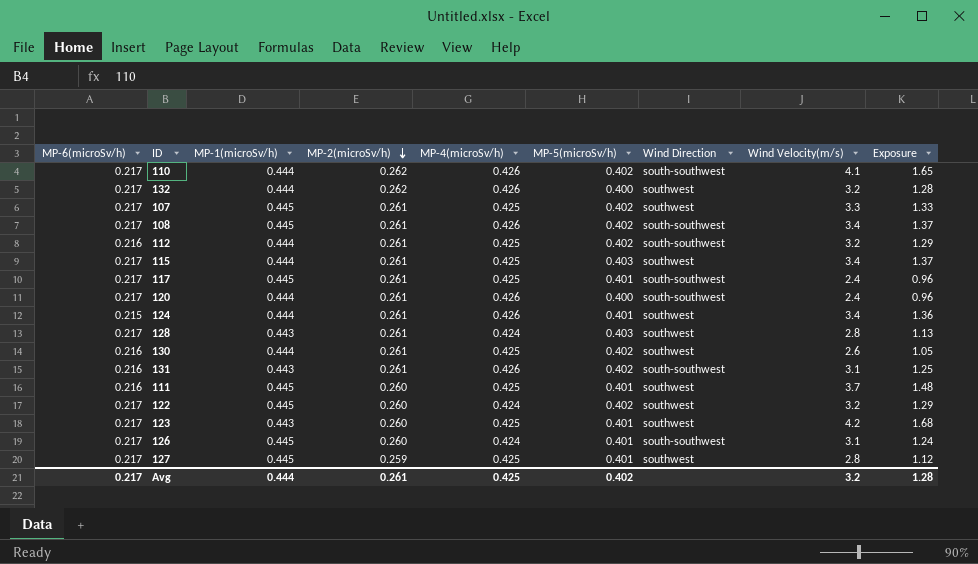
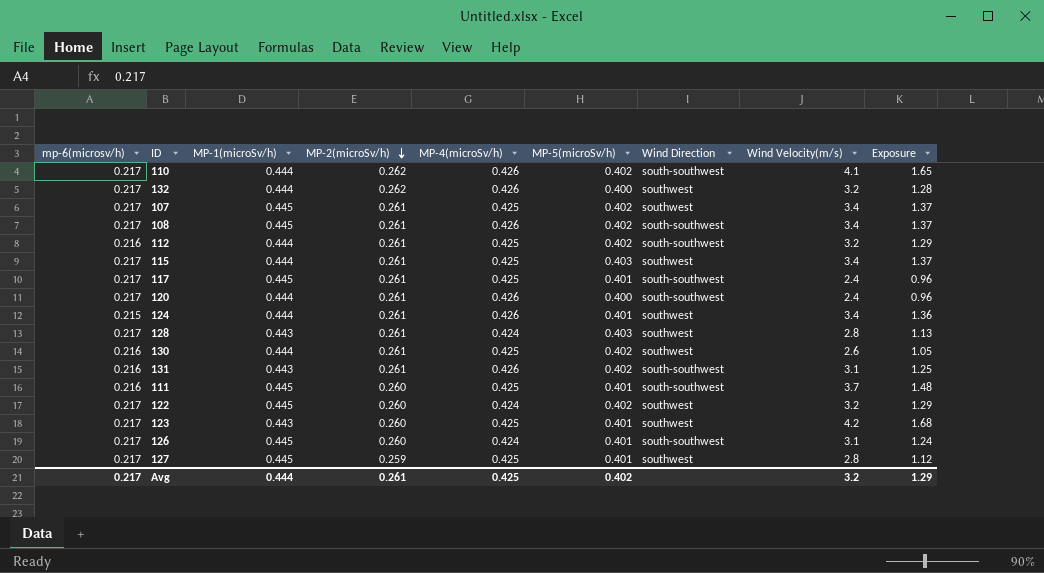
column name: MP-6(microSv/h) -> mp-6(microsv/h)
107 | Wind Velocity(m/s): 3.3 -> 3.4
107 | Exposure: 1.33 -> 1.37
111 | Wind Direction: southwest -> south-southwest
Avg | Exposure: 1.28 -> 1.29

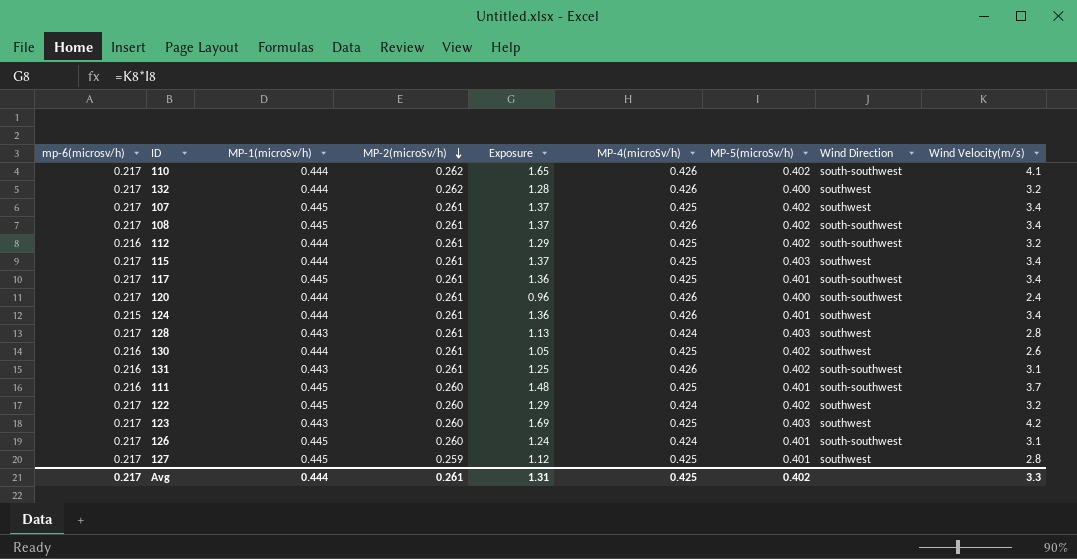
column Exposure | position: 9 -> 5
117 | Exposure: 0.96 -> 1.36
117 | Wind Velocity(m/s): 2.4 -> 3.4
123 | Exposure: 1.68 -> 1.69
123 | MP-5(microSv/h): 0.401 -> 0.403
Avg | Exposure: 1.29 -> 1.31
Avg | Wind Velocity(m/s): 3.2 -> 3.3

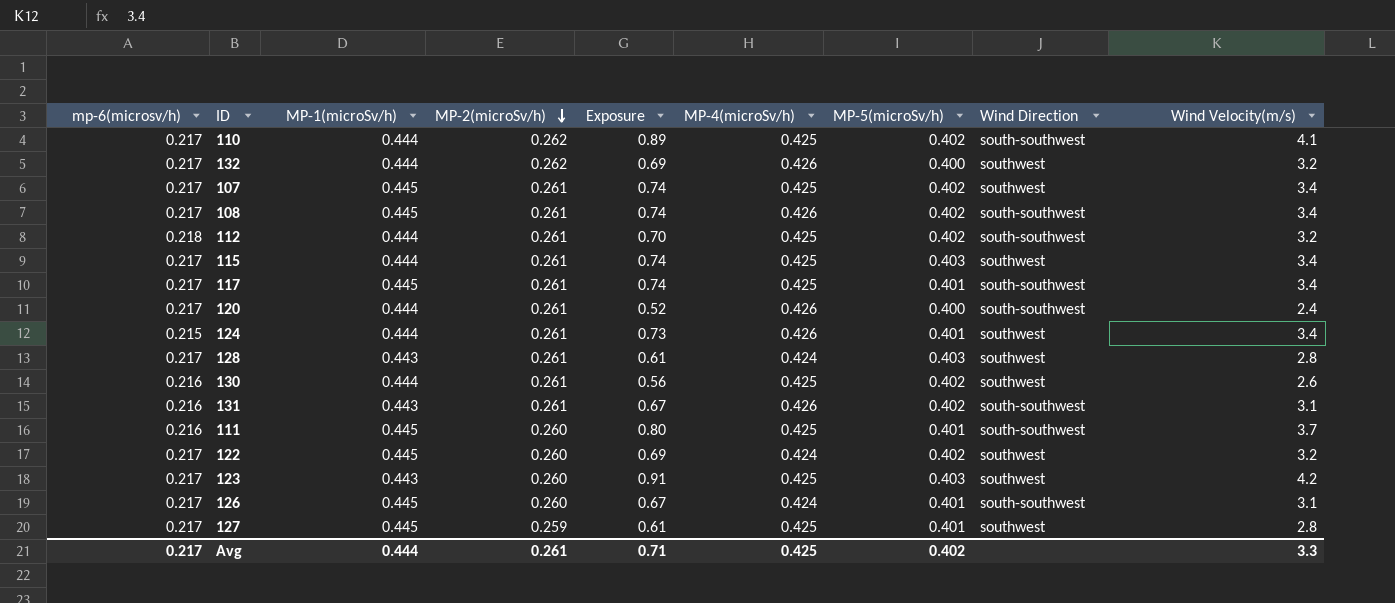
column Exposure | formula: [MP-5(microSv/h)] * [Wind Velocity(m/s)] -> [mp-6(microsv/h)] * [Wind Velocity(m/s)]
110 | MP-4(microSv/h): 0.426 -> 0.425
112 | mp-6(microsv/h): 0.216 -> 0.218
Avg | Exposure: 1.31 -> 0.71

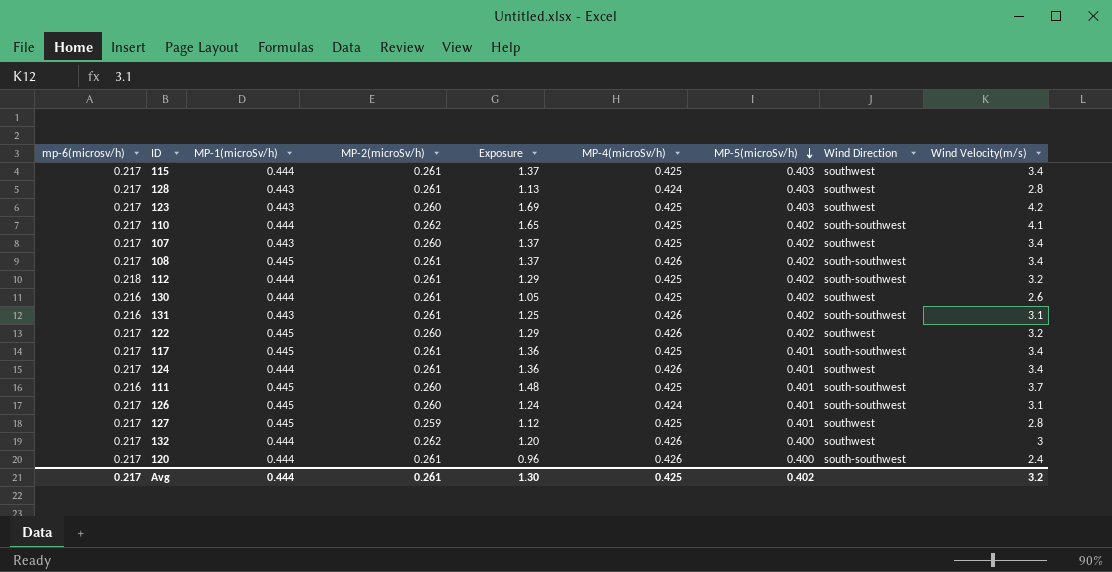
row order: MP-2(microSv/h) descending -> MP-5(microSv/h) descending
column Exposure | formula: [mp-6(microsv/h)] * [Wind Velocity(m/s)] -> [MP-5(microSv/h)] * [Wind Velocity(m/s)]
107 | MP-1(microSv/h): 0.445 -> 0.443
107 | MP-2(microSv/h): 0.261 -> 0.260
122 | MP-4(microSv/h): 0.424 -> 0.426
124 | mp-6(microsv/h): 0.215 -> 0.217
132 | Wind Velocity(m/s): 3.2 -> 3
Avg | Exposure: 0.71 -> 1.30
Avg | Wind Velocity(m/s): 3.3 -> 3.2

